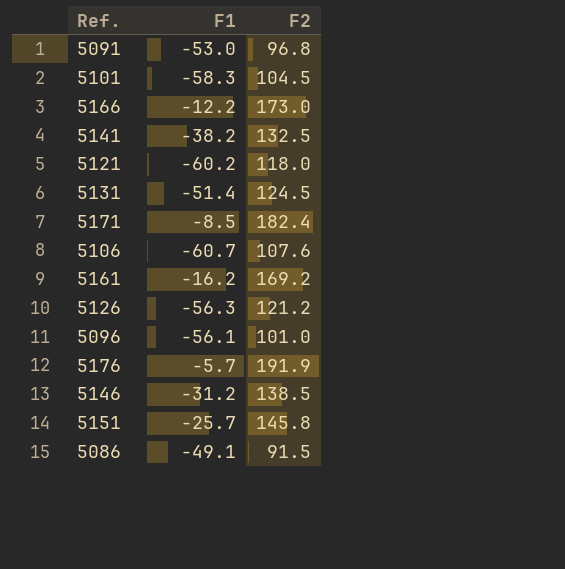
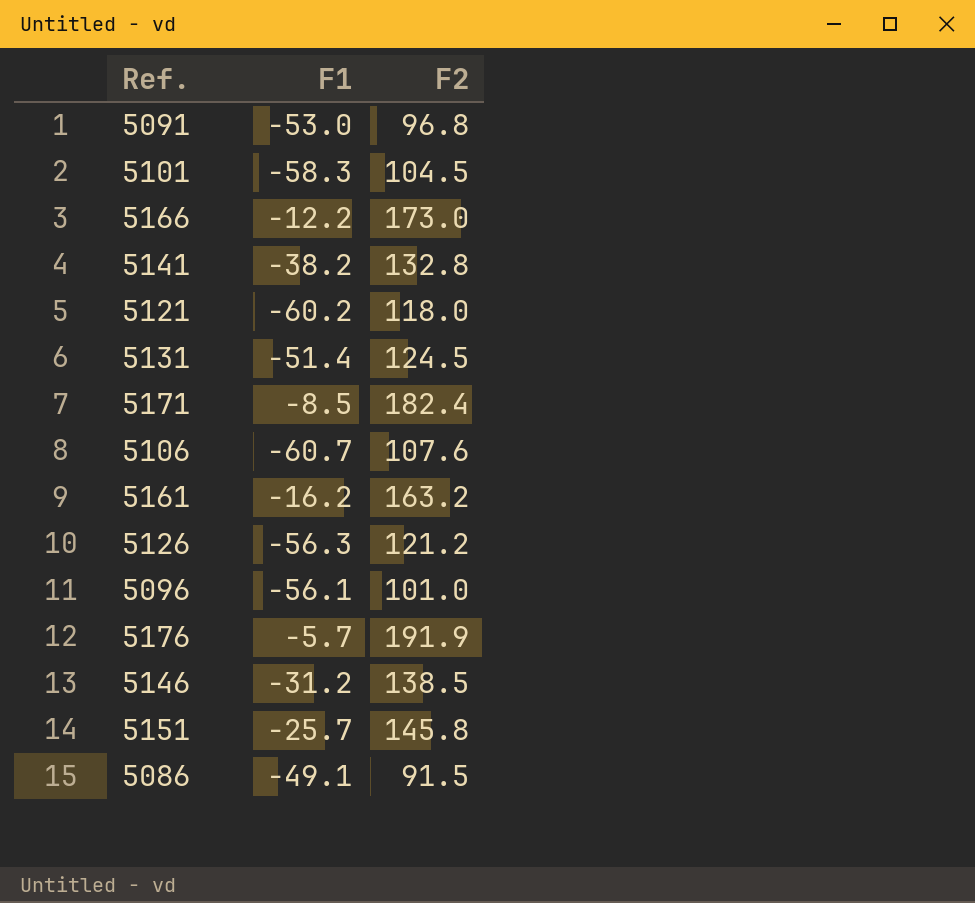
5141 | F2: 132.5 -> 132.8
5161 | F2: 169.2 -> 163.2

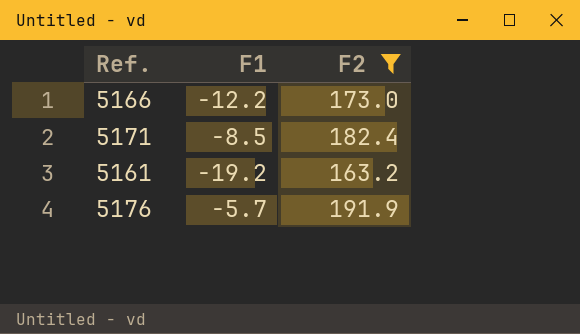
filter: none -> F2 >= 163.2
5161 | F1: -16.2 -> -19.2

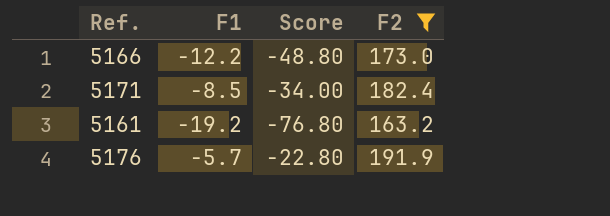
column Score | formula: none -> [F1] * 4

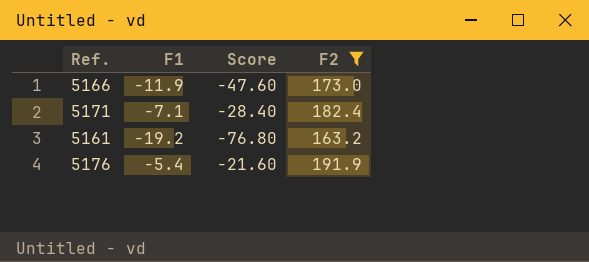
5166 | F1: -12.2 -> -11.9
5166 | Score: -48.80 -> -47.60
5171 | F1: -8.5 -> -7.1
5171 | Score: -34.00 -> -28.40
5176 | F1: -5.7 -> -5.4
5176 | Score: -22.80 -> -21.60

